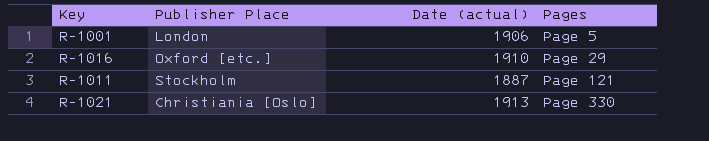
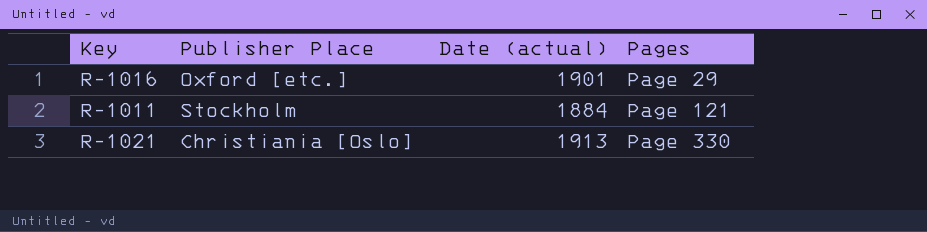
row R-1001: London | 1906 | Page 5 -> none
R-1016 | Date (actual): 1910 -> 1901
R-1011 | Date (actual): 1887 -> 1884

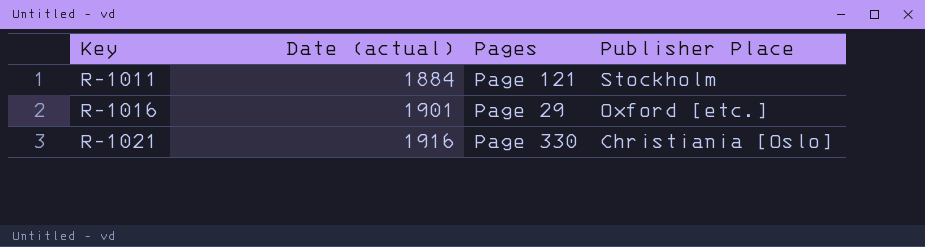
row order: Pages ascending -> Key ascending
column Publisher Place | position: 2 -> 4
R-1021 | Date (actual): 1913 -> 1916

